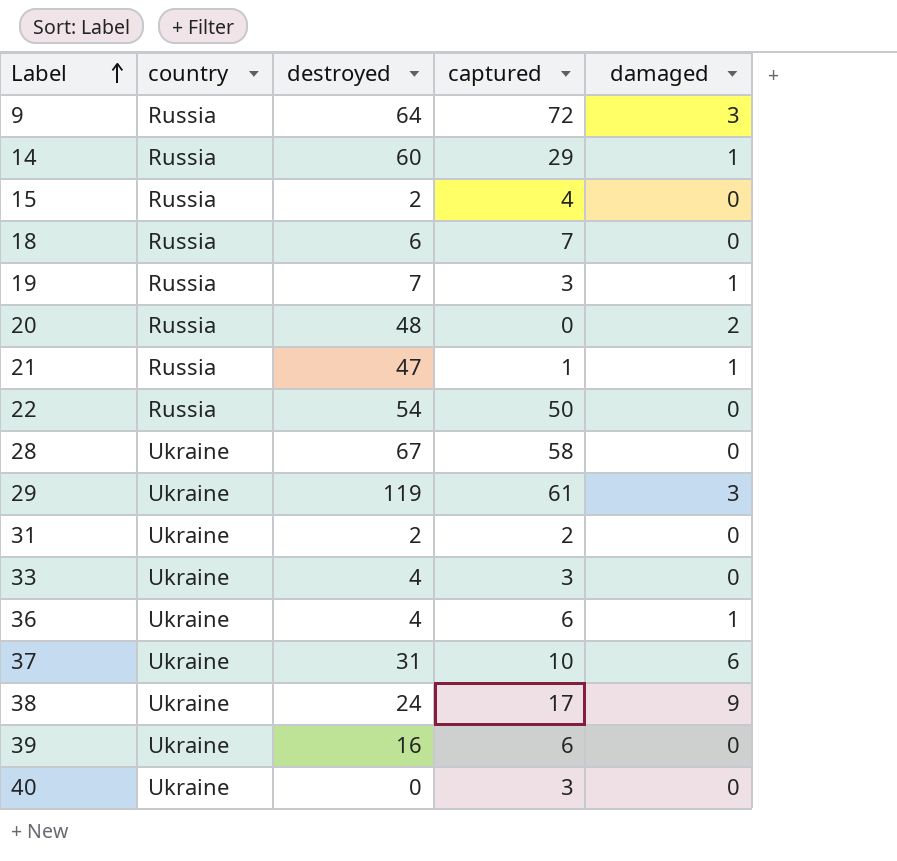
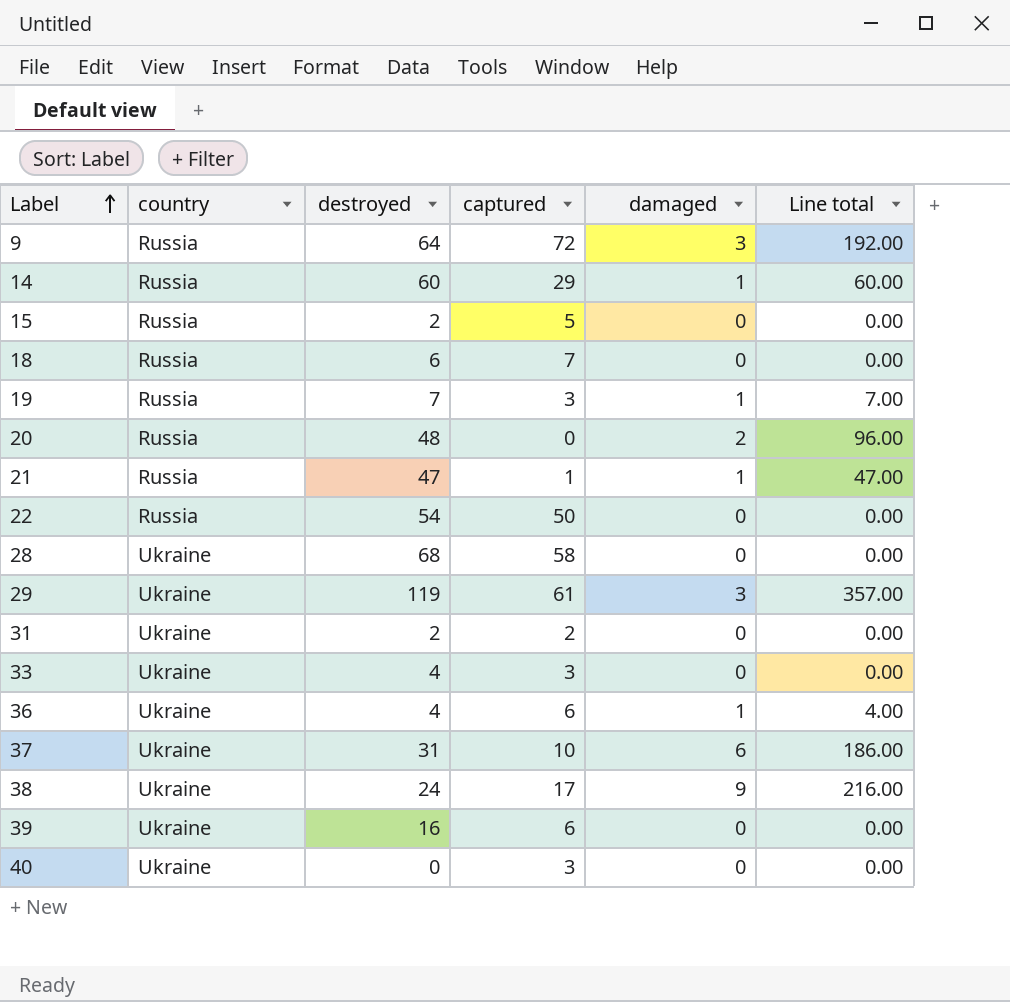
column Line total | formula: none -> [destroyed] * [damaged]
15 | captured: 4 -> 5
28 | destroyed: 67 -> 68

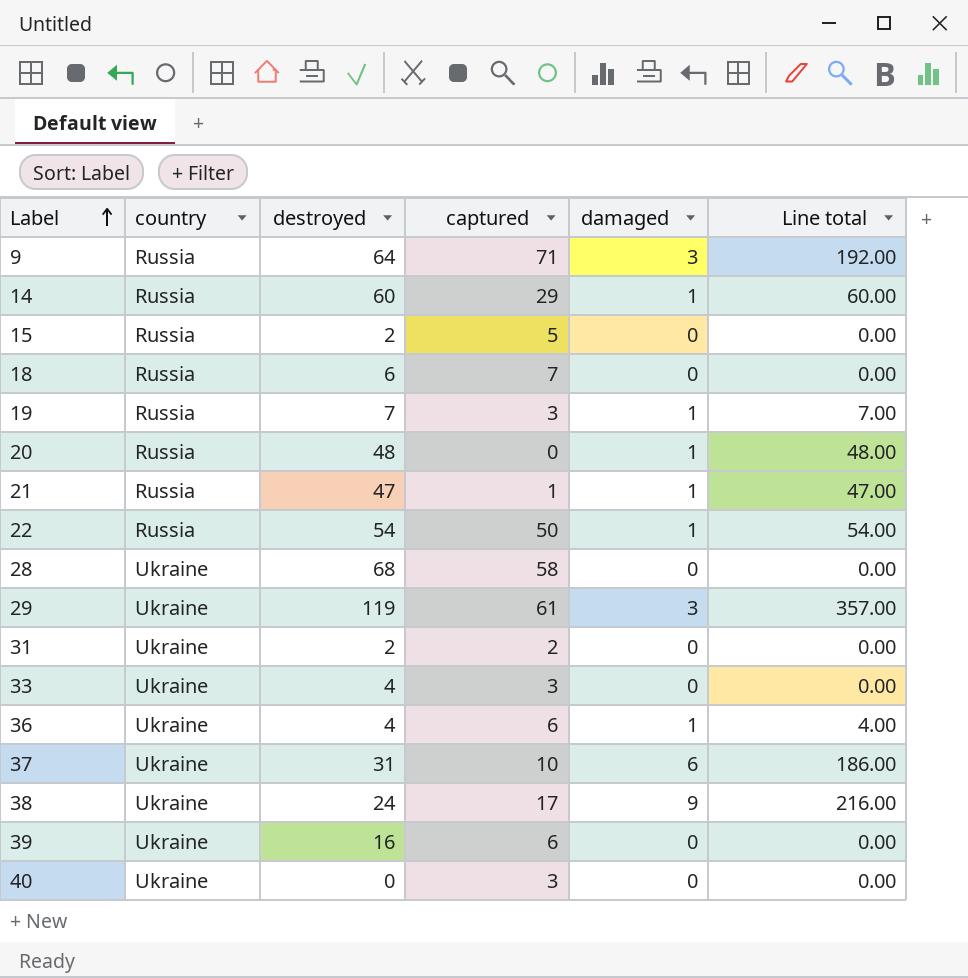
9 | captured: 72 -> 71
20 | damaged: 2 -> 1
20 | Line total: 96.00 -> 48.00
22 | damaged: 0 -> 1
22 | Line total: 0.00 -> 54.00

